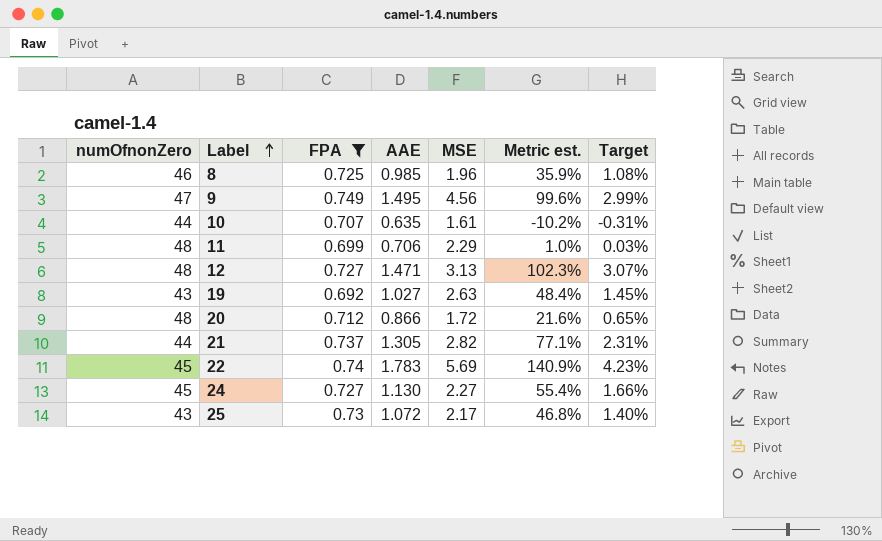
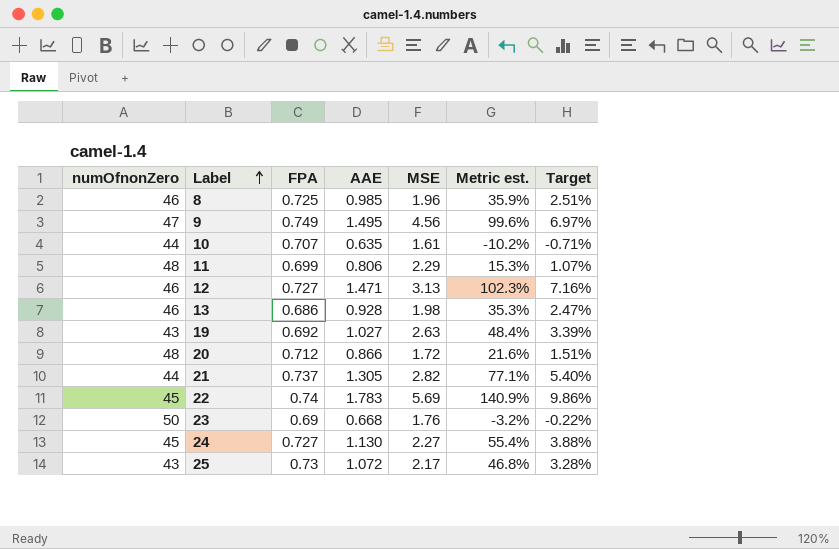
filter: FPA >= 0.692 -> none
column Target | formula: [Metric est.] * 0.03 -> [Metric est.] * 0.07
11 | AAE: 0.706 -> 0.806
11 | Metric est.: 1.0% -> 15.3%
12 | numOfnonZero: 48 -> 46

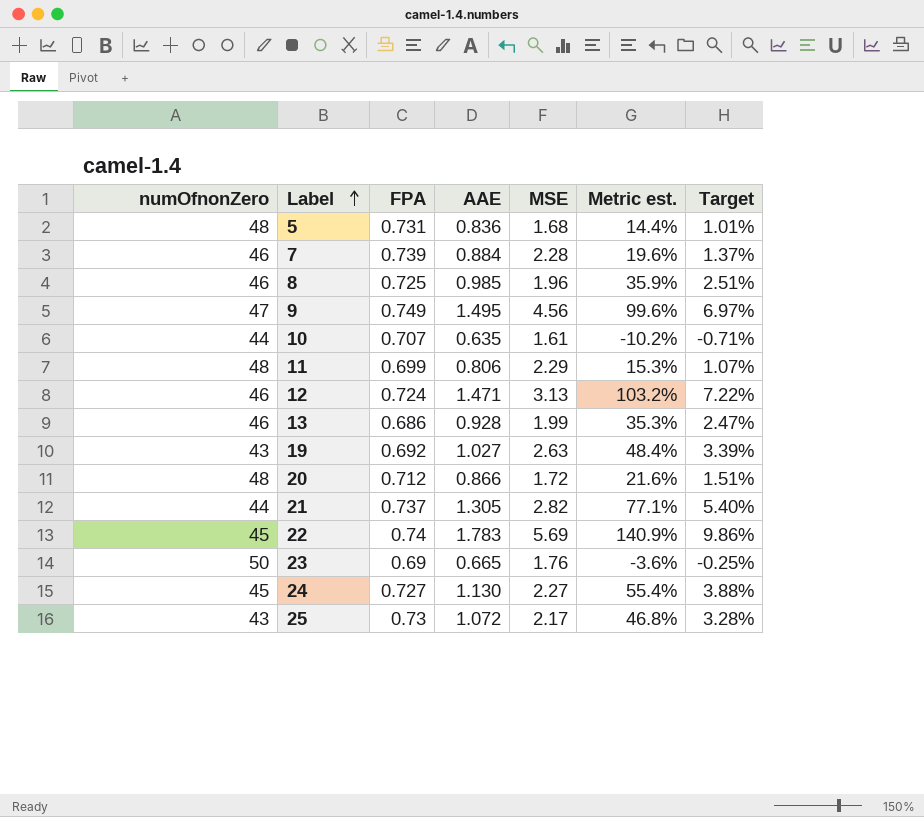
row 5: none -> 48 | 0.731 | 0.836 | 1.68 | 14.4% | 1.01%
row 7: none -> 46 | 0.739 | 0.884 | 2.28 | 19.6% | 1.37%
12 | FPA: 0.727 -> 0.724
12 | Metric est.: 102.3% -> 103.2%
12 | Target: 7.16% -> 7.22%
13 | MSE: 1.98 -> 1.99
23 | AAE: 0.668 -> 0.665
23 | Metric est.: -3.2% -> -3.6%
23 | Target: -0.22% -> -0.25%

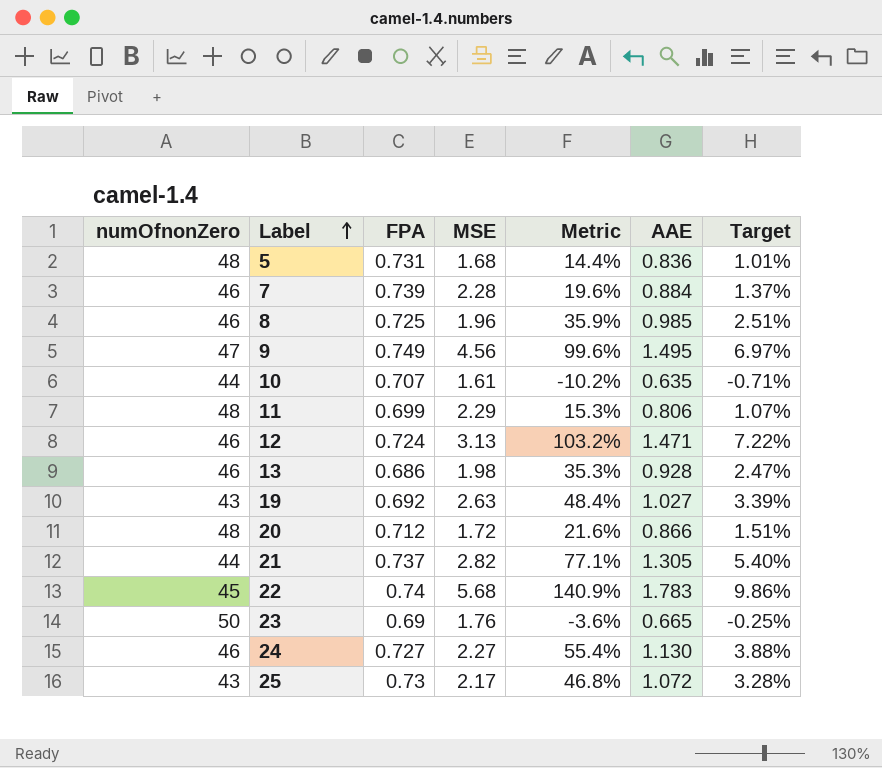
column name: Metric est. -> Metric
column AAE | position: 4 -> 6
13 | MSE: 1.99 -> 1.98
22 | MSE: 5.69 -> 5.68
24 | numOfnonZero: 45 -> 46

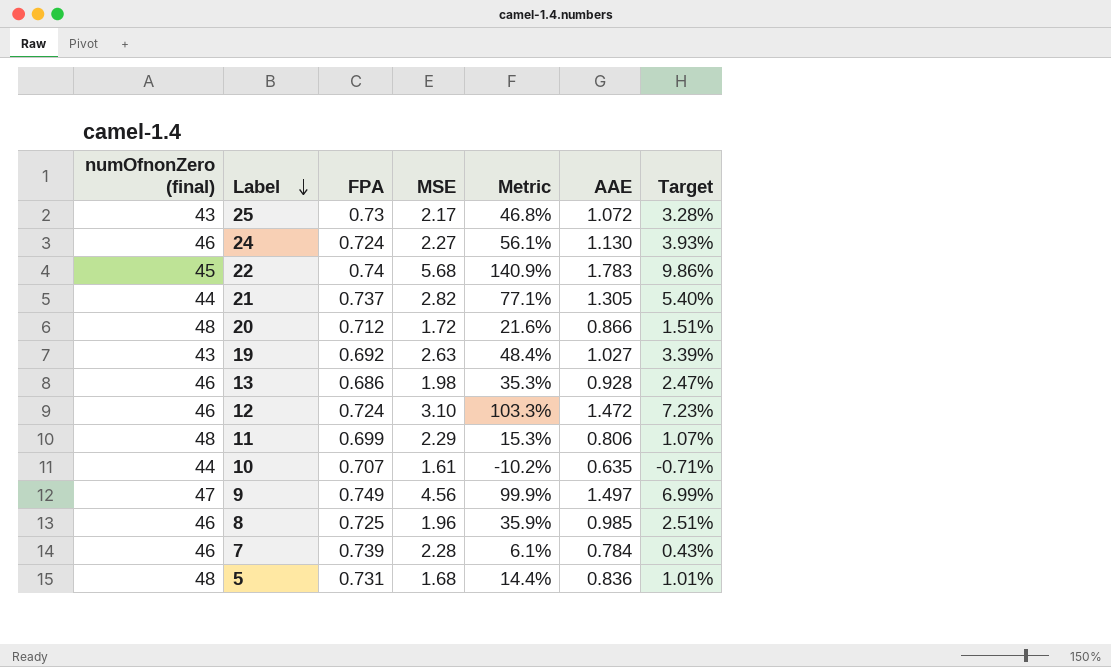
row order: Label ascending -> Label descending
column name: numOfnonZero -> numOfnonZero (final)
row 23: 50 | 0.69 | 1.76 | -3.6% | 0.665 | -0.25% -> none
24 | FPA: 0.727 -> 0.724
24 | Metric: 55.4% -> 56.1%
24 | Target: 3.88% -> 3.93%
12 | MSE: 3.13 -> 3.10
12 | Metric: 103.2% -> 103.3%
12 | AAE: 1.471 -> 1.472
12 | Target: 7.22% -> 7.23%
9 | Metric: 99.6% -> 99.9%
9 | AAE: 1.495 -> 1.497
9 | Target: 6.97% -> 6.99%
7 | Metric: 19.6% -> 6.1%
7 | AAE: 0.884 -> 0.784
7 | Target: 1.37% -> 0.43%

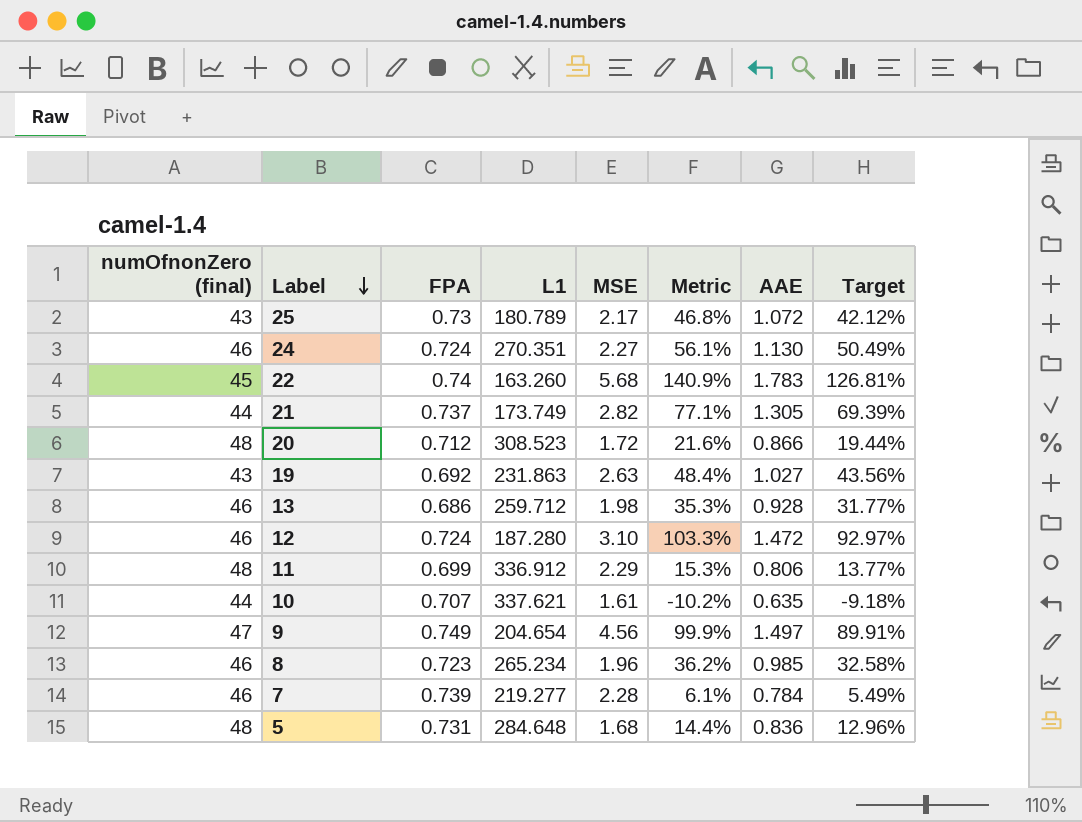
column L1 | position: none -> 4
column Target | formula: [Metric] * 0.07 -> [Metric] * 0.9
8 | FPA: 0.725 -> 0.723
8 | Metric: 35.9% -> 36.2%

